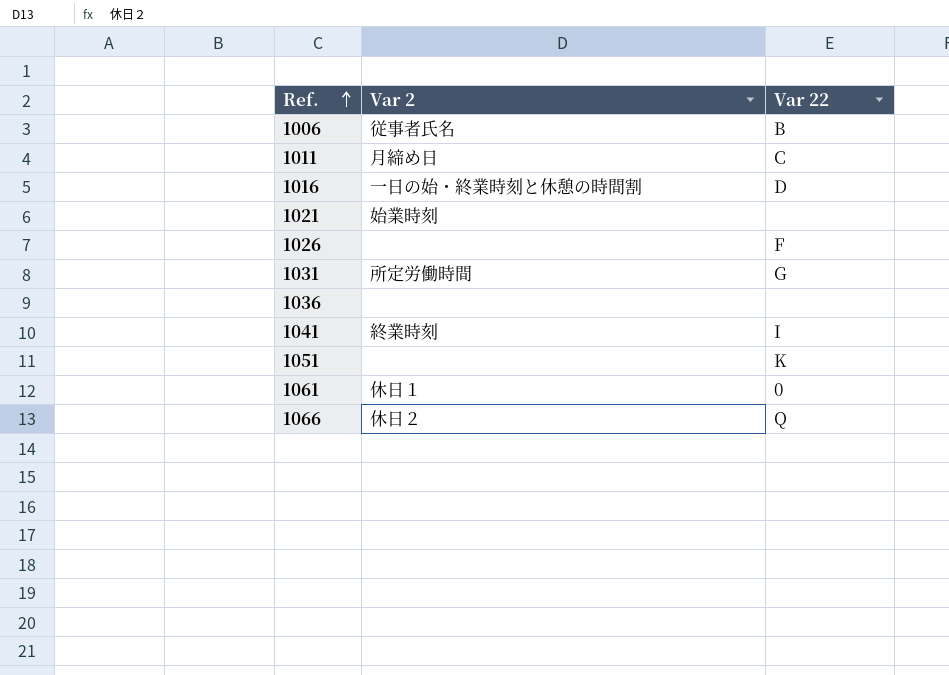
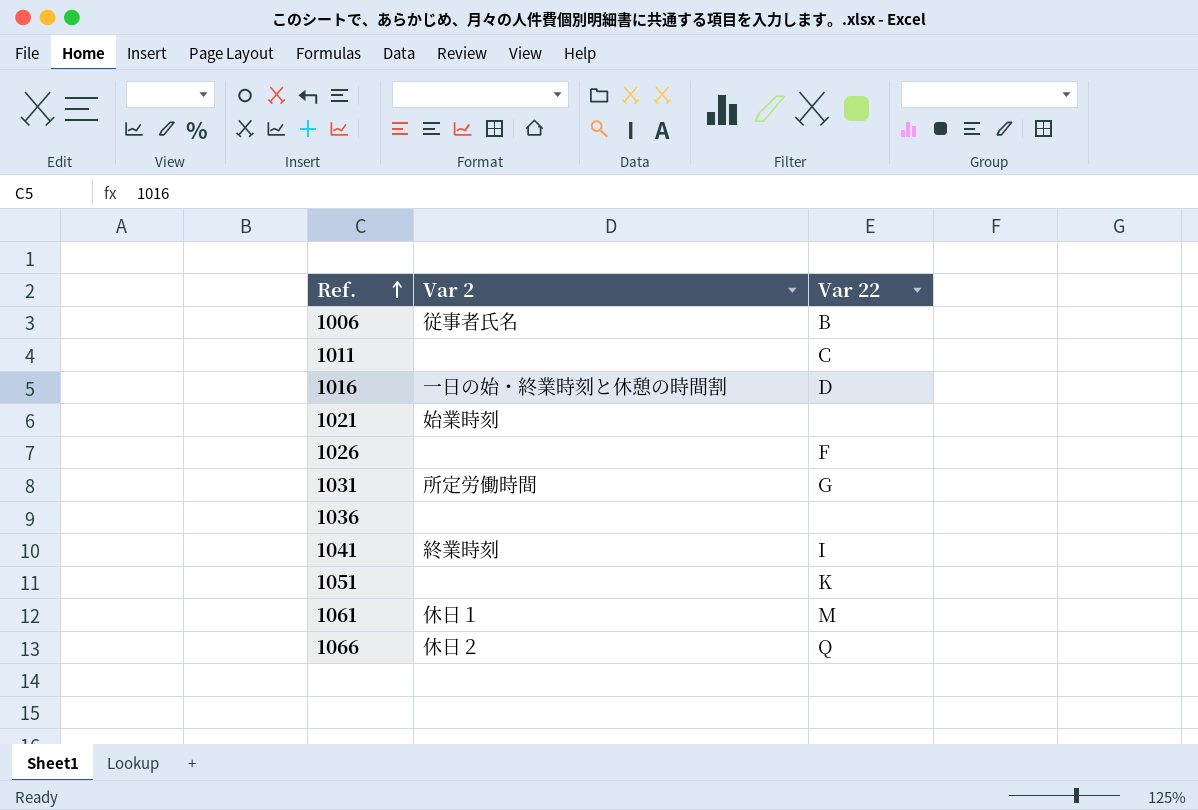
1011 | Var 2: 月締め日 -> none
1061 | Var 22: 0 -> M

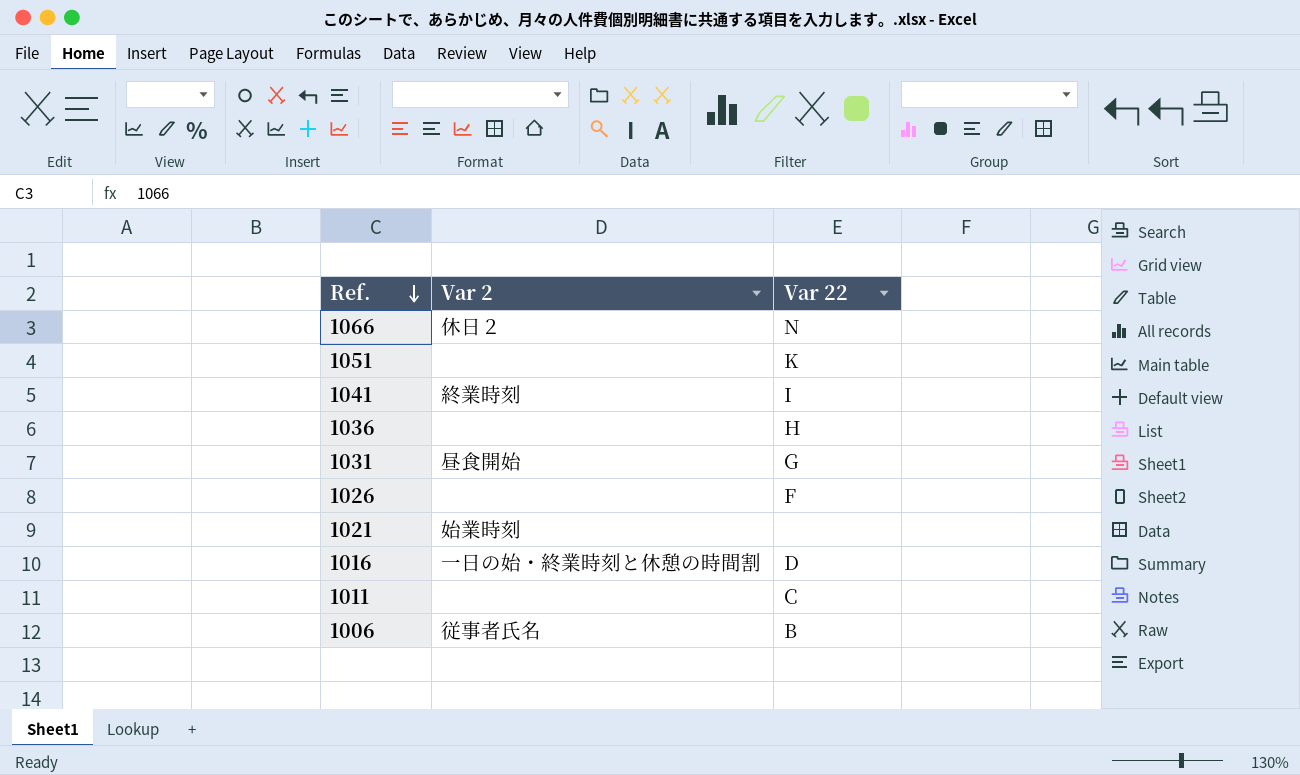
row order: Ref. ascending -> Ref. descending
row 1061: 休日１ | M -> none
1066 | Var 22: Q -> N
1036 | Var 22: none -> H
1031 | Var 2: 所定労働時間 -> 昼食開始

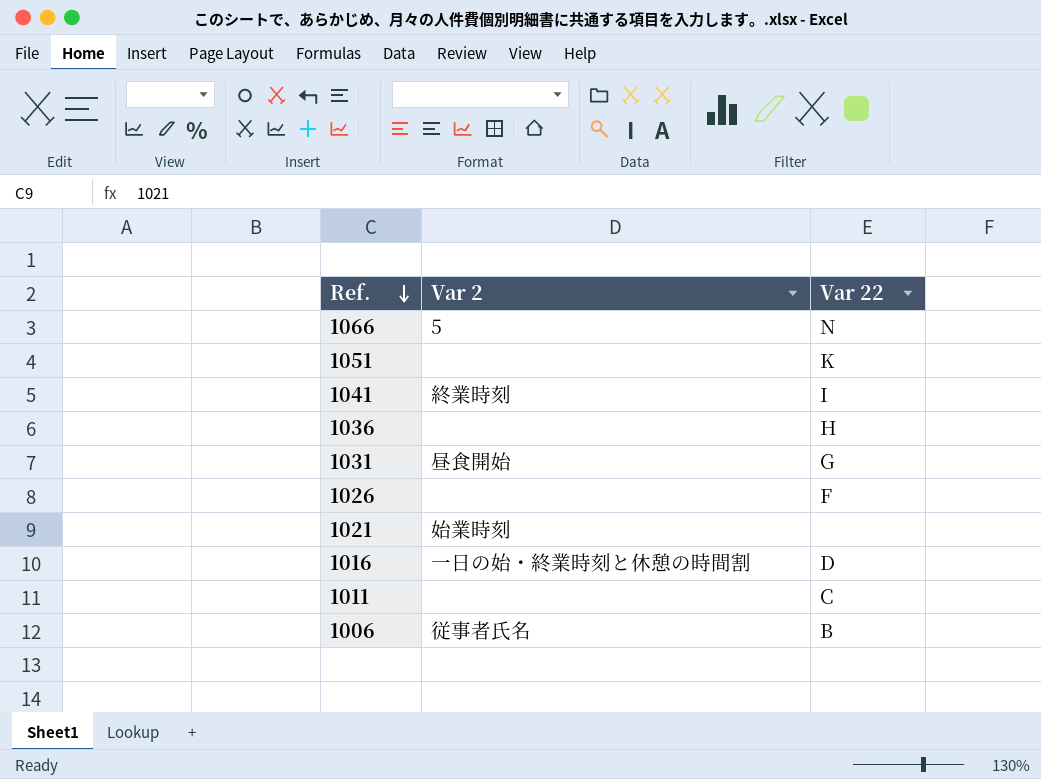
1066 | Var 2: 休日２ -> 5

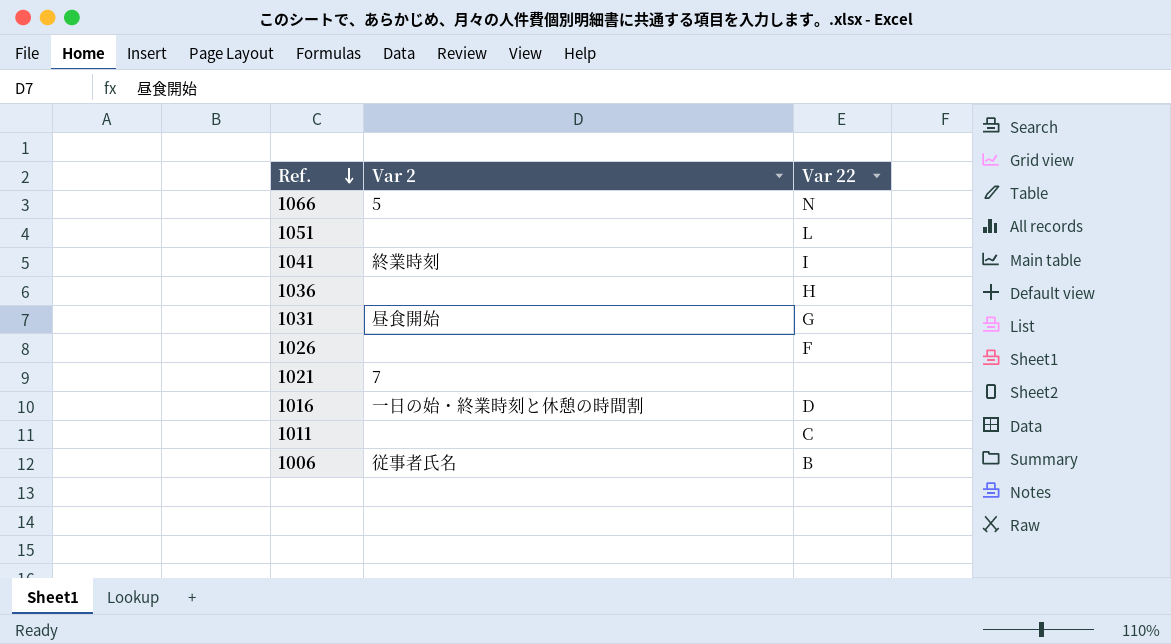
1051 | Var 22: K -> L
1021 | Var 2: 始業時刻 -> 7

